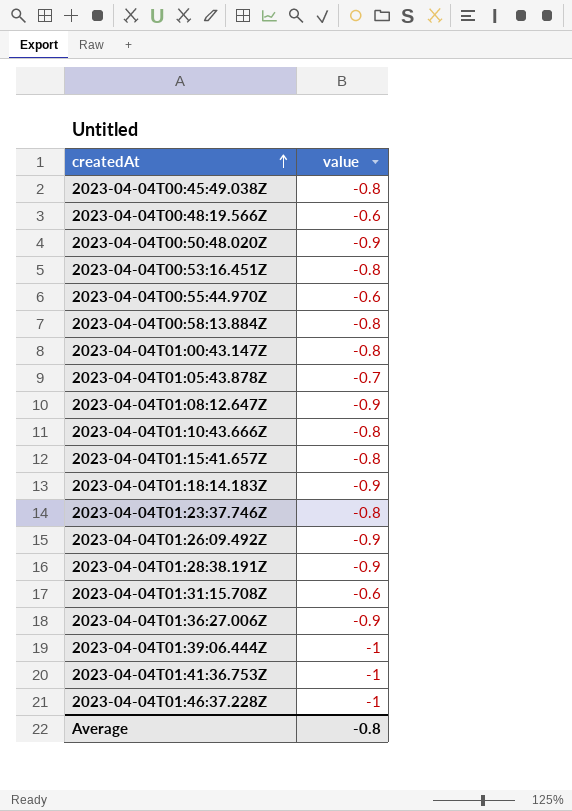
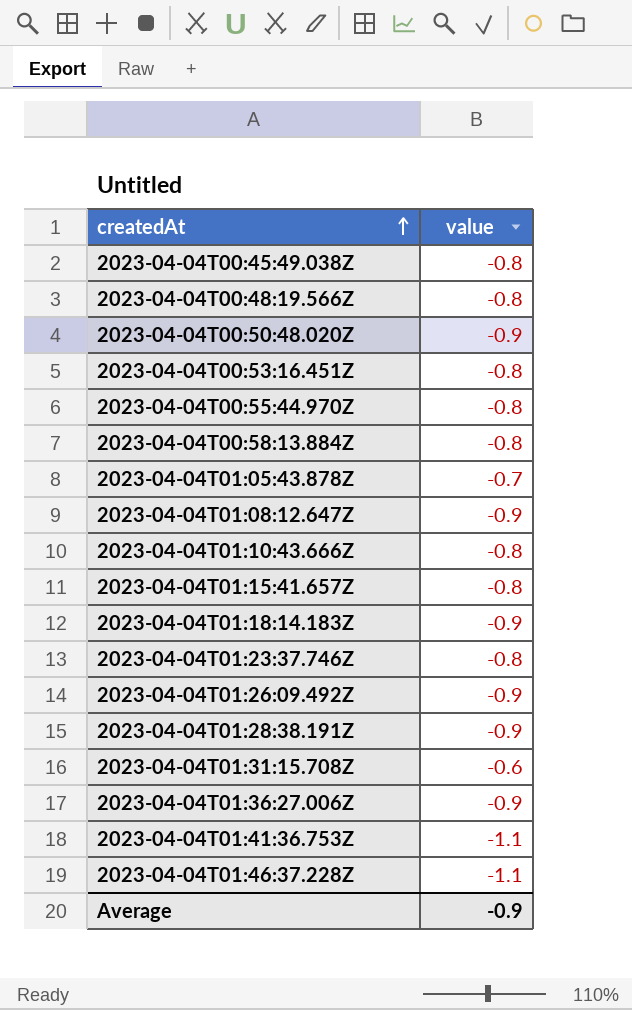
row 2023-04-04T01:00:43.147Z: -0.8 -> none
row 2023-04-04T01:39:06.444Z: -1 -> none
2023-04-04T00:48:19.566Z | value: -0.6 -> -0.8
2023-04-04T00:55:44.970Z | value: -0.6 -> -0.8
2023-04-04T01:41:36.753Z | value: -1 -> -1.1
2023-04-04T01:46:37.228Z | value: -1 -> -1.1
Average | value: -0.8 -> -0.9

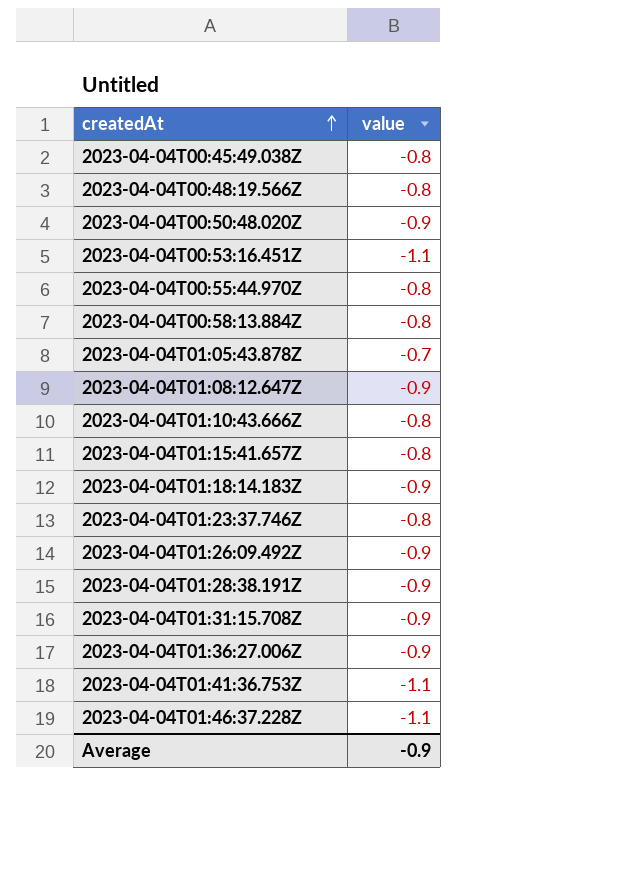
2023-04-04T00:53:16.451Z | value: -0.8 -> -1.1
2023-04-04T01:31:15.708Z | value: -0.6 -> -0.9

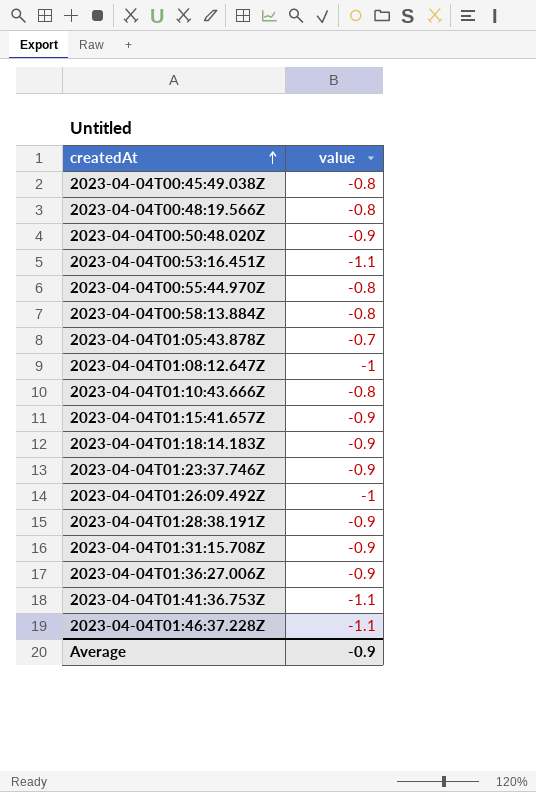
2023-04-04T01:08:12.647Z | value: -0.9 -> -1
2023-04-04T01:15:41.657Z | value: -0.8 -> -0.9
2023-04-04T01:23:37.746Z | value: -0.8 -> -0.9
2023-04-04T01:26:09.492Z | value: -0.9 -> -1

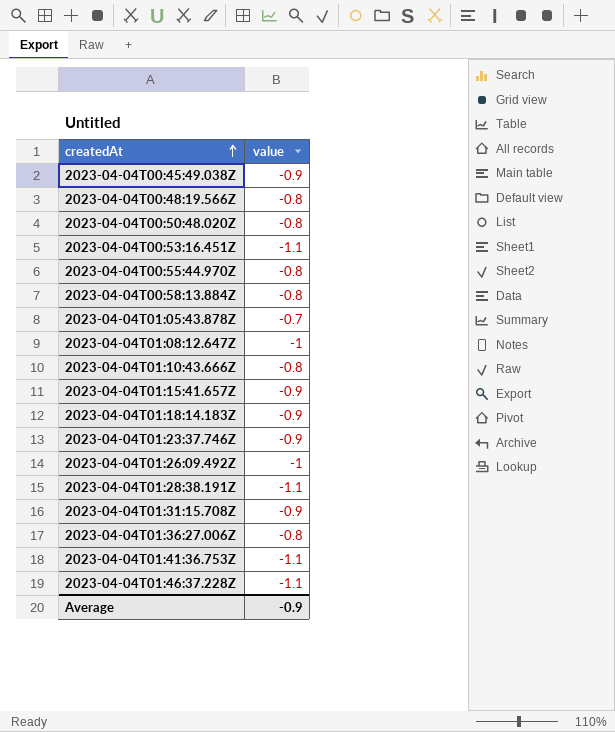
2023-04-04T00:45:49.038Z | value: -0.8 -> -0.9
2023-04-04T00:50:48.020Z | value: -0.9 -> -0.8
2023-04-04T01:28:38.191Z | value: -0.9 -> -1.1
2023-04-04T01:36:27.006Z | value: -0.9 -> -0.8

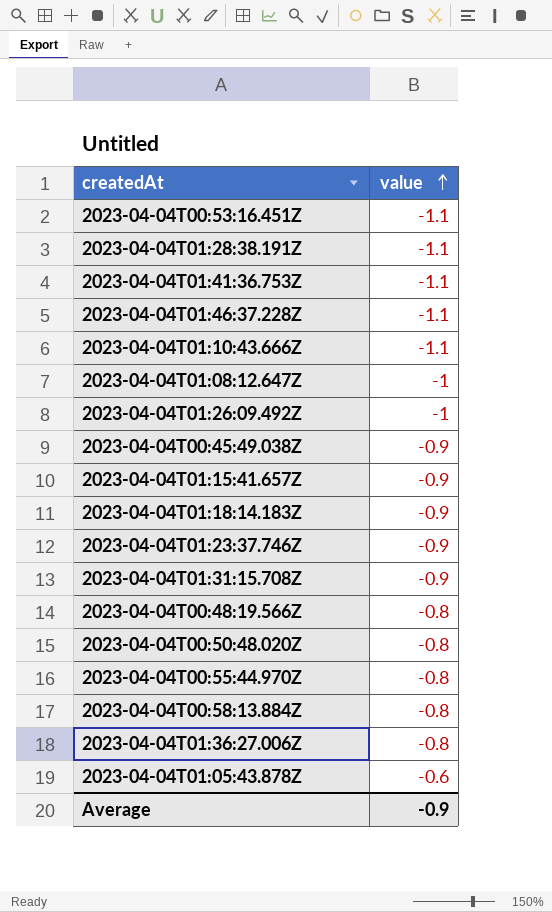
row order: createdAt ascending -> value ascending
2023-04-04T01:10:43.666Z | value: -0.8 -> -1.1
2023-04-04T01:05:43.878Z | value: -0.7 -> -0.6

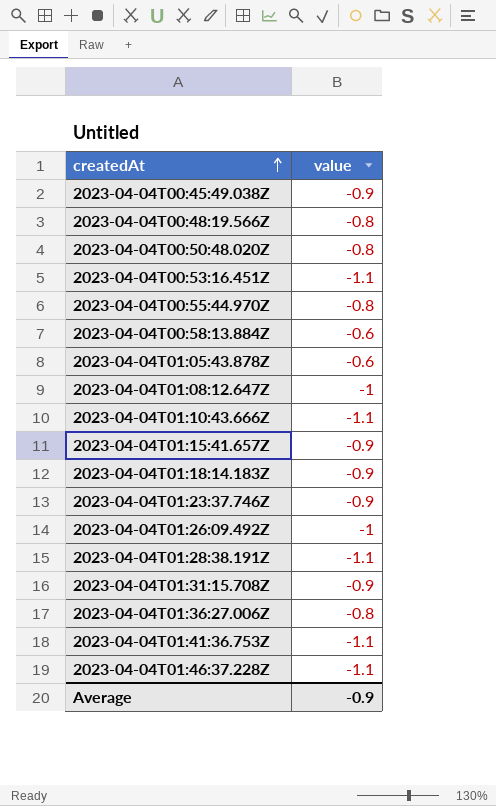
row order: value ascending -> createdAt ascending
2023-04-04T00:58:13.884Z | value: -0.8 -> -0.6

